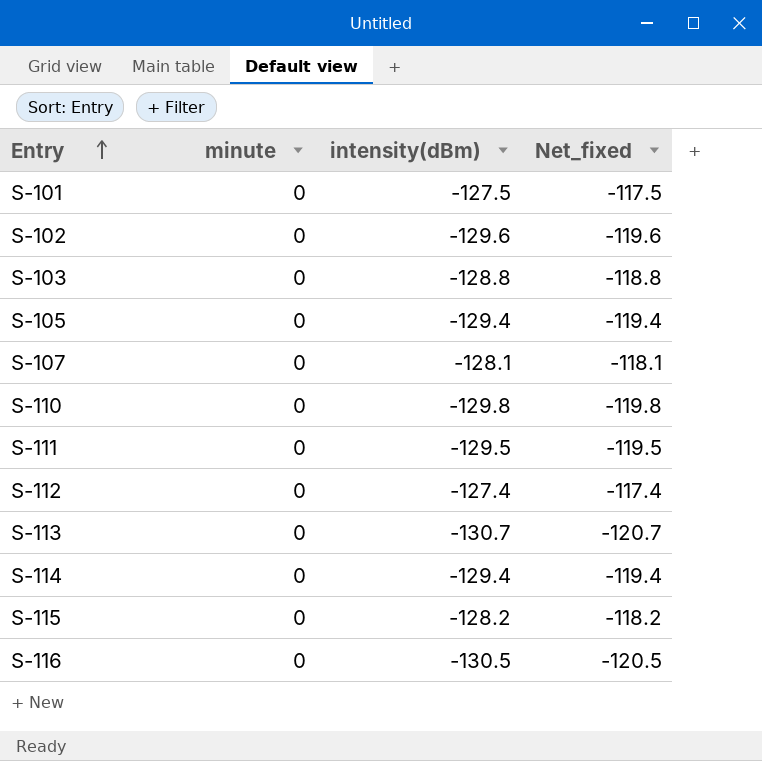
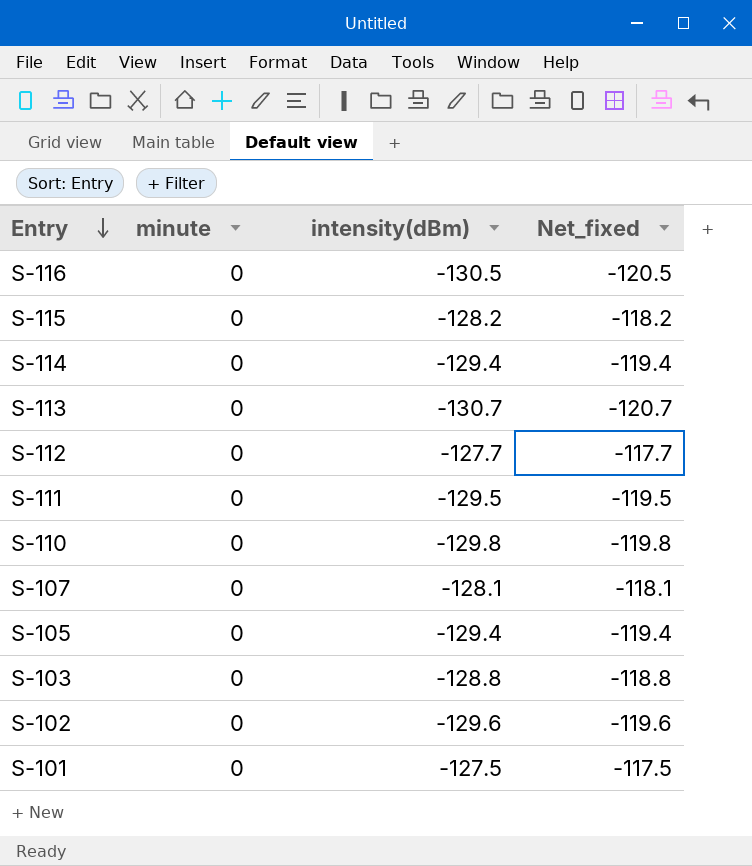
row order: Entry ascending -> Entry descending
S-112 | intensity(dBm): -127.4 -> -127.7
S-112 | Net_fixed: -117.4 -> -117.7

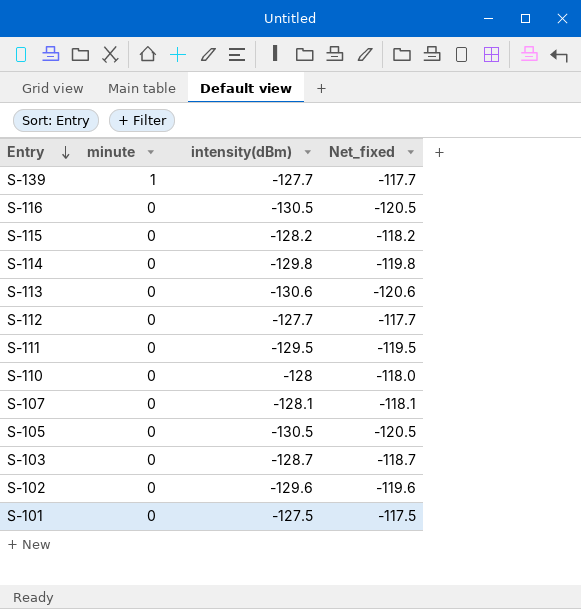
row S-139: none -> 1 | -127.7 | -117.7
S-114 | intensity(dBm): -129.4 -> -129.8
S-114 | Net_fixed: -119.4 -> -119.8
S-113 | intensity(dBm): -130.7 -> -130.6
S-113 | Net_fixed: -120.7 -> -120.6
S-110 | intensity(dBm): -129.8 -> -128
S-110 | Net_fixed: -119.8 -> -118.0
S-105 | intensity(dBm): -129.4 -> -130.5
S-105 | Net_fixed: -119.4 -> -120.5
S-103 | intensity(dBm): -128.8 -> -128.7
S-103 | Net_fixed: -118.8 -> -118.7

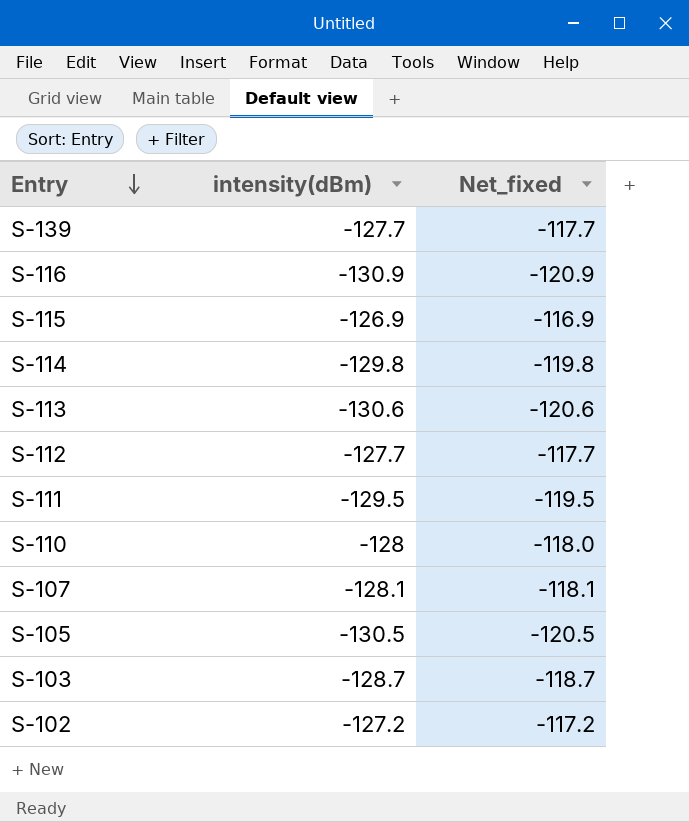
column minute | position: 2 -> none
row S-101: 0 | -127.5 | -117.5 -> none
S-116 | intensity(dBm): -130.5 -> -130.9
S-116 | Net_fixed: -120.5 -> -120.9
S-115 | intensity(dBm): -128.2 -> -126.9
S-115 | Net_fixed: -118.2 -> -116.9
S-102 | intensity(dBm): -129.6 -> -127.2
S-102 | Net_fixed: -119.6 -> -117.2

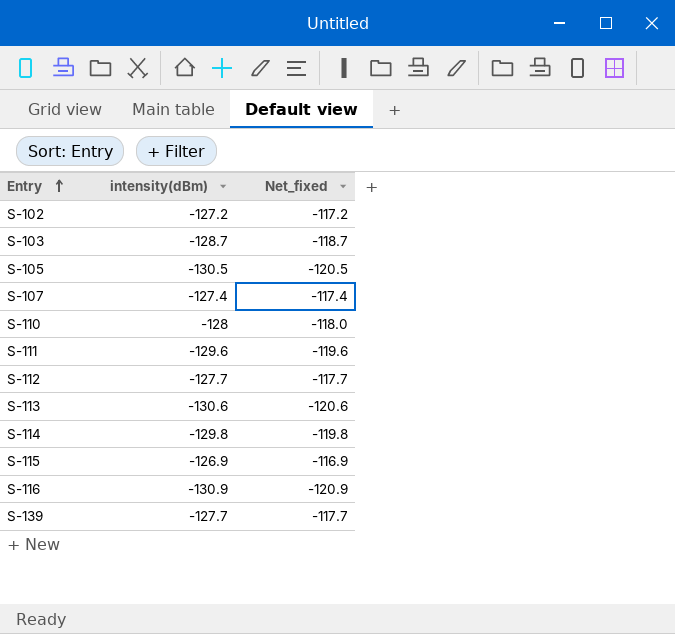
row order: Entry descending -> Entry ascending
S-107 | intensity(dBm): -128.1 -> -127.4
S-107 | Net_fixed: -118.1 -> -117.4
S-111 | intensity(dBm): -129.5 -> -129.6
S-111 | Net_fixed: -119.5 -> -119.6

